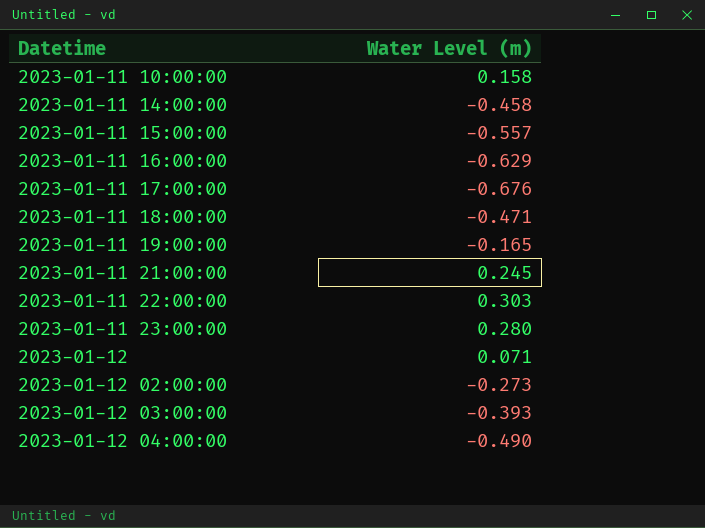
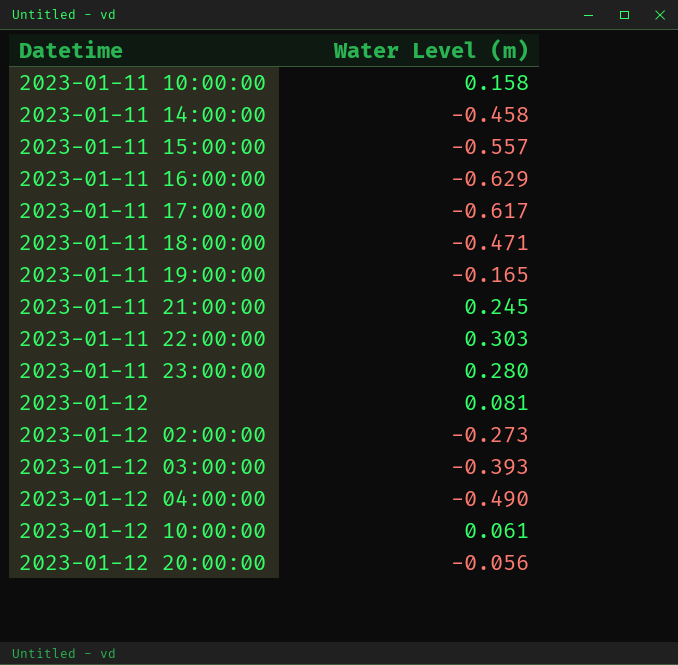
2023-01-11 17:00:00 | Water Level (m): -0.676 -> -0.617
2023-01-12 | Water Level (m): 0.071 -> 0.081
row 2023-01-12 10:00:00: none -> 0.061
row 2023-01-12 20:00:00: none -> -0.056

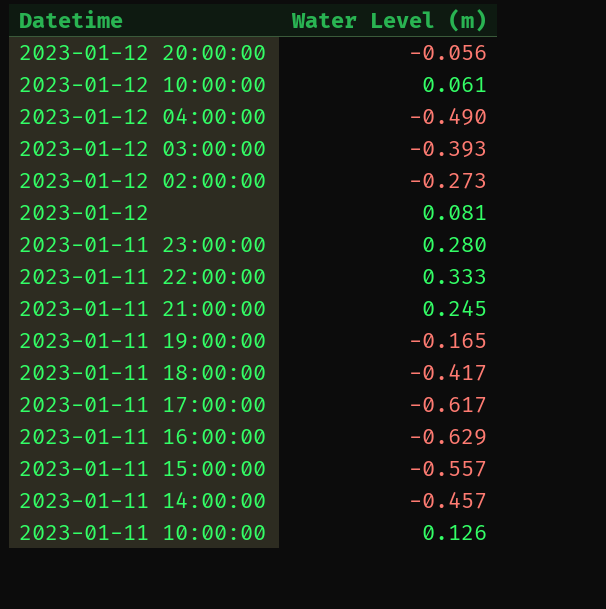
row order: Datetime ascending -> Datetime descending
2023-01-11 22:00:00 | Water Level (m): 0.303 -> 0.333
2023-01-11 18:00:00 | Water Level (m): -0.471 -> -0.417
2023-01-11 14:00:00 | Water Level (m): -0.458 -> -0.457
2023-01-11 10:00:00 | Water Level (m): 0.158 -> 0.126

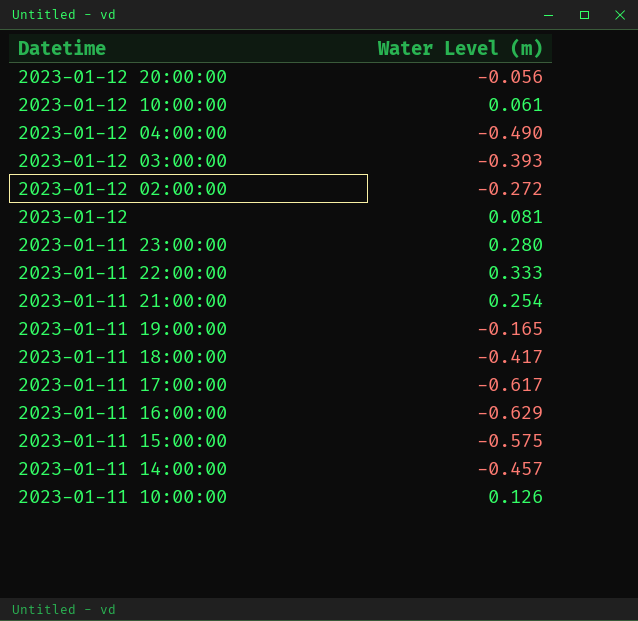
2023-01-12 02:00:00 | Water Level (m): -0.273 -> -0.272
2023-01-11 21:00:00 | Water Level (m): 0.245 -> 0.254
2023-01-11 15:00:00 | Water Level (m): -0.557 -> -0.575

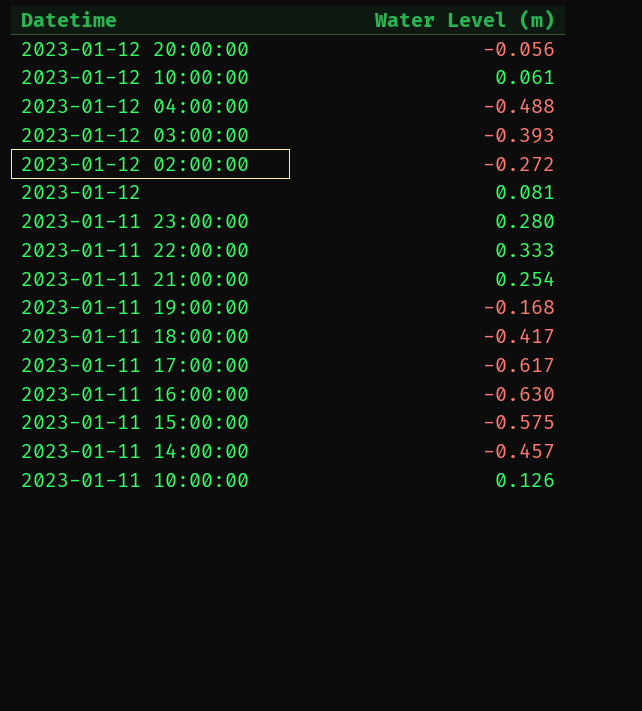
2023-01-12 04:00:00 | Water Level (m): -0.490 -> -0.488
2023-01-11 19:00:00 | Water Level (m): -0.165 -> -0.168
2023-01-11 16:00:00 | Water Level (m): -0.629 -> -0.630

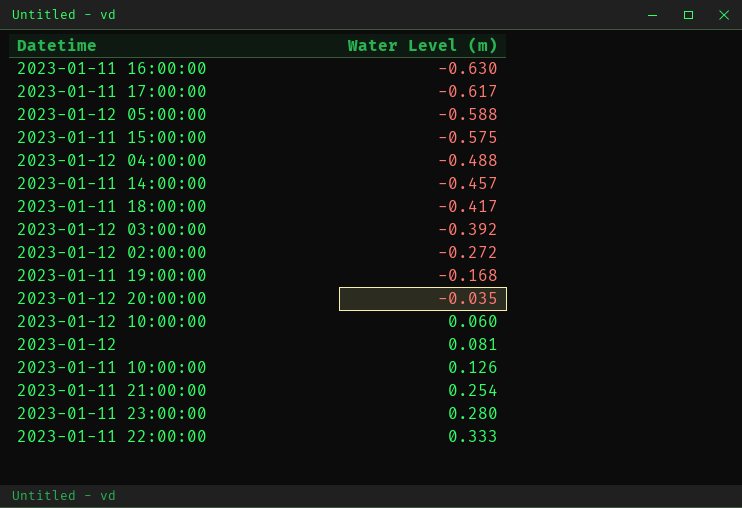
row order: Datetime descending -> Water Level (m) ascending
row 2023-01-12 05:00:00: none -> -0.588
2023-01-12 03:00:00 | Water Level (m): -0.393 -> -0.392
2023-01-12 20:00:00 | Water Level (m): -0.056 -> -0.035
2023-01-12 10:00:00 | Water Level (m): 0.061 -> 0.060

